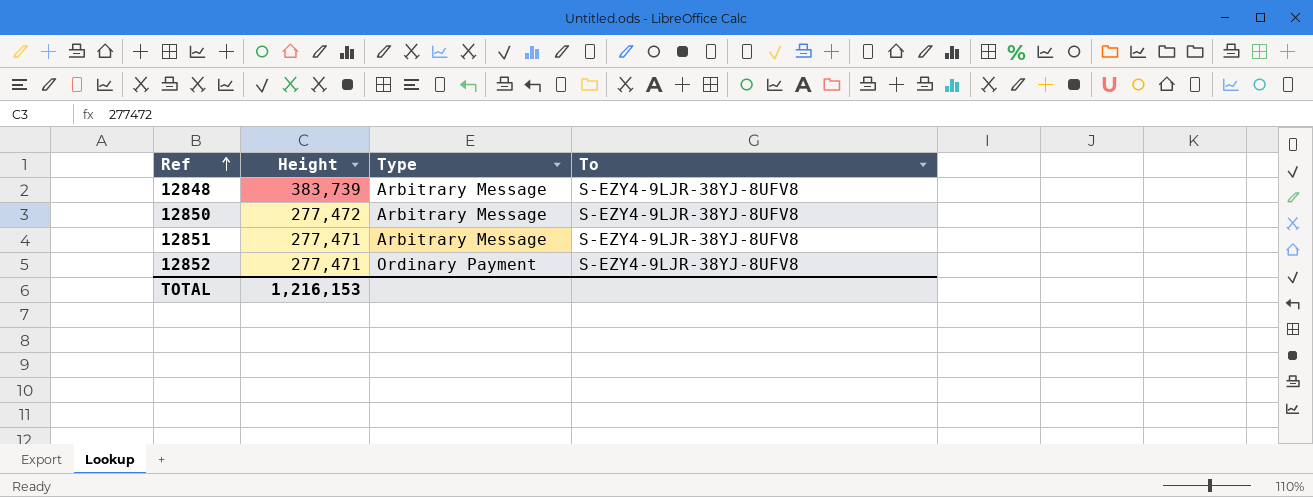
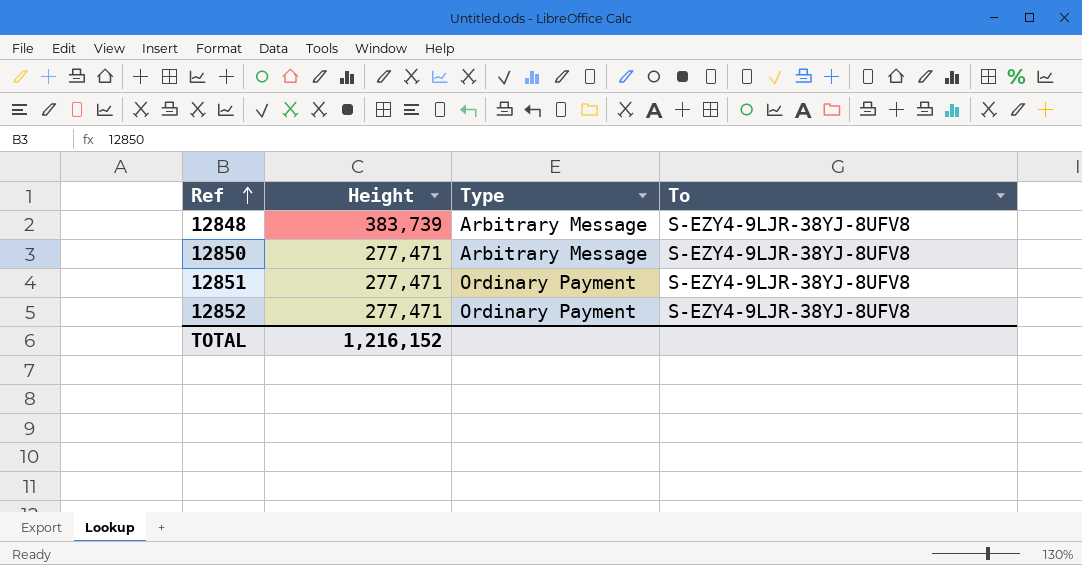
12850 | Height: 277,472 -> 277,471
12851 | Type: Arbitrary Message -> Ordinary Payment
TOTAL | Height: 1,216,153 -> 1,216,152

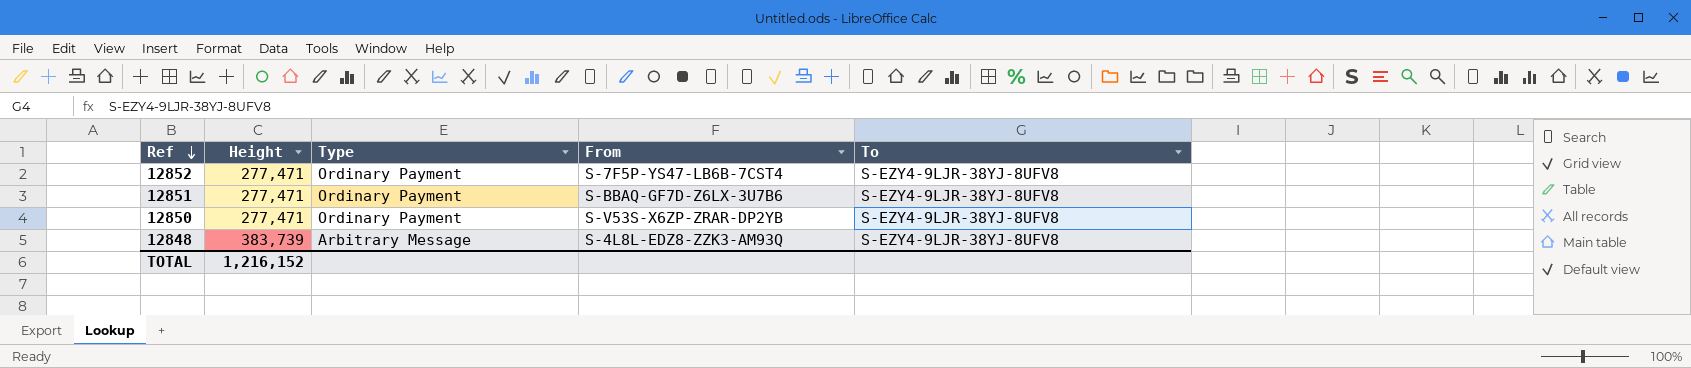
row order: Ref ascending -> Ref descending
column From | position: none -> 4
12850 | Type: Arbitrary Message -> Ordinary Payment

